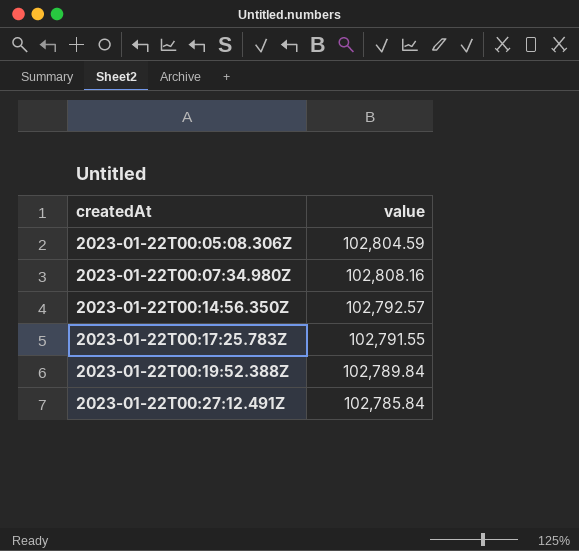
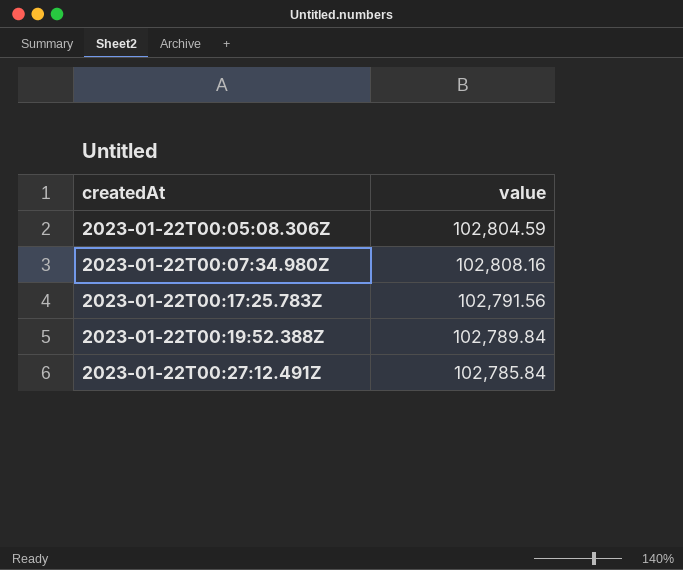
row 2023-01-22T00:14:56.350Z: 102,792.57 -> none
2023-01-22T00:17:25.783Z | value: 102,791.55 -> 102,791.56

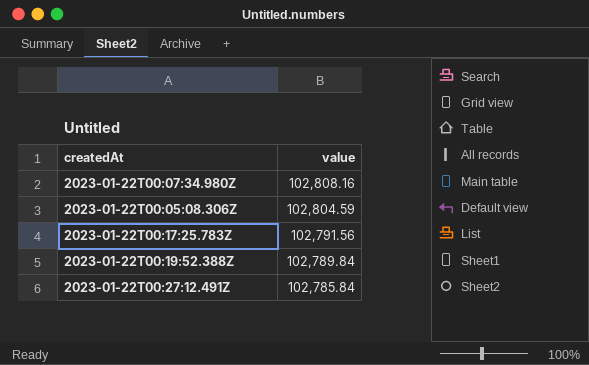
row order: createdAt ascending -> value descending

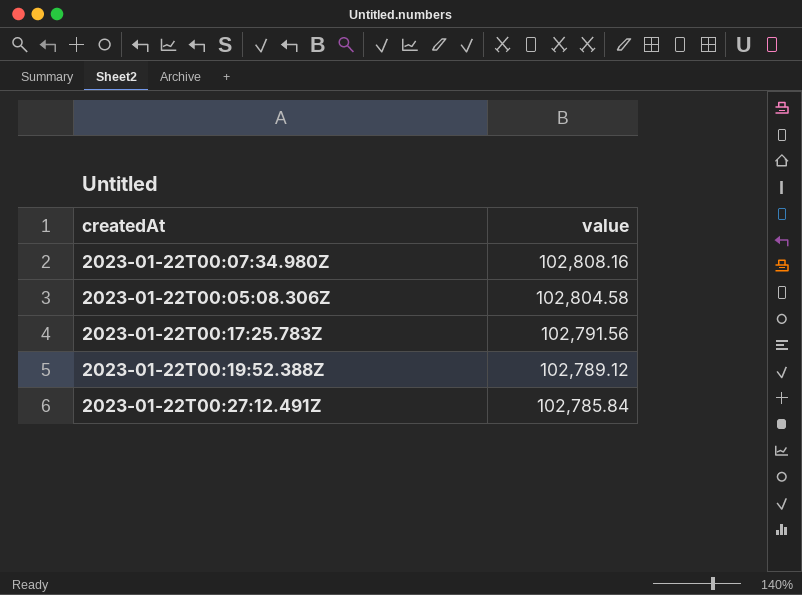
2023-01-22T00:05:08.306Z | value: 102,804.59 -> 102,804.58
2023-01-22T00:19:52.388Z | value: 102,789.84 -> 102,789.12

